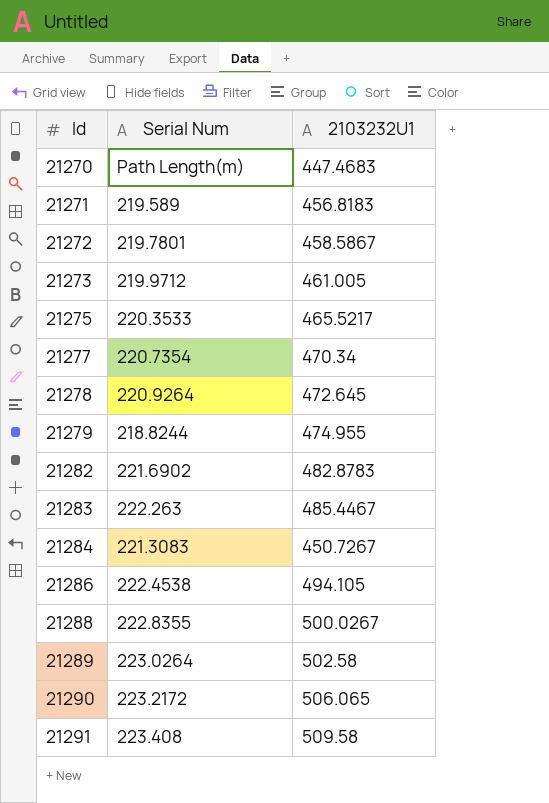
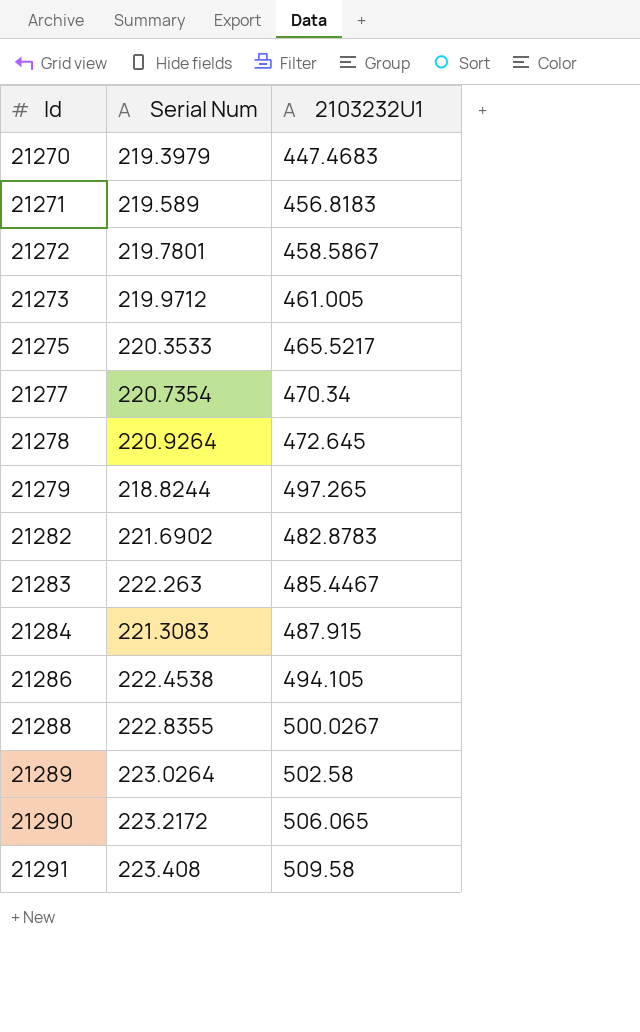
21270 | Serial Num: Path Length(m) -> 219.3979
21279 | 2103232U1: 474.955 -> 497.265
21284 | 2103232U1: 450.7267 -> 487.915

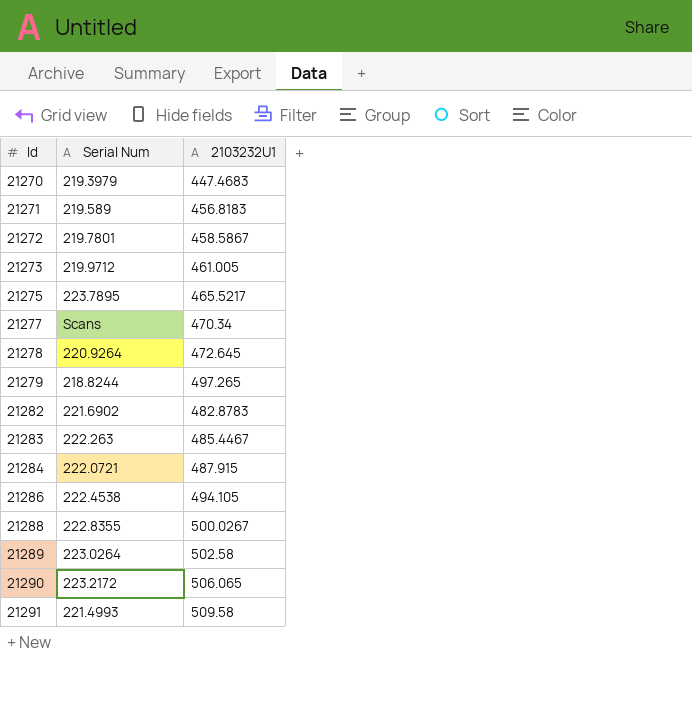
21275 | Serial Num: 220.3533 -> 223.7895
21277 | Serial Num: 220.7354 -> Scans
21284 | Serial Num: 221.3083 -> 222.0721
21291 | Serial Num: 223.408 -> 221.4993

